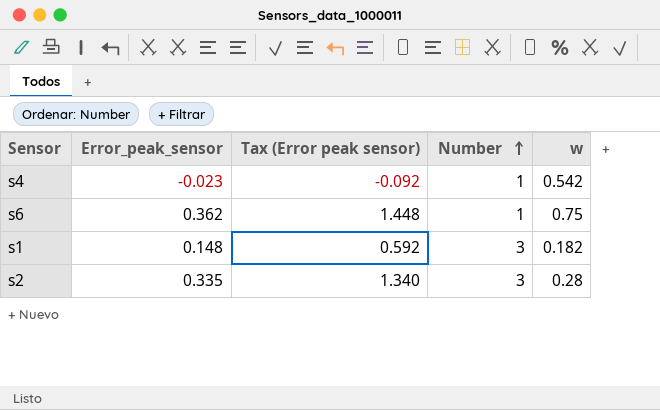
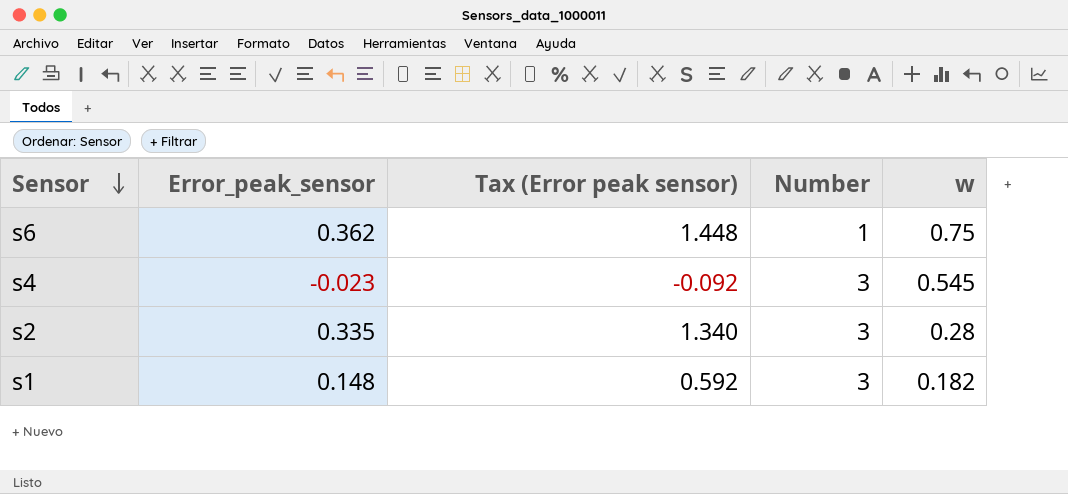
row order: Number ascending -> Sensor descending
s4 | Number: 1 -> 3
s4 | w: 0.542 -> 0.545

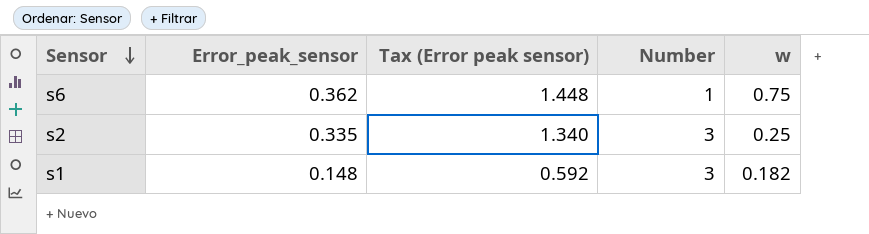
row s4: -0.023 | -0.092 | 3 | 0.545 -> none
s2 | w: 0.28 -> 0.25

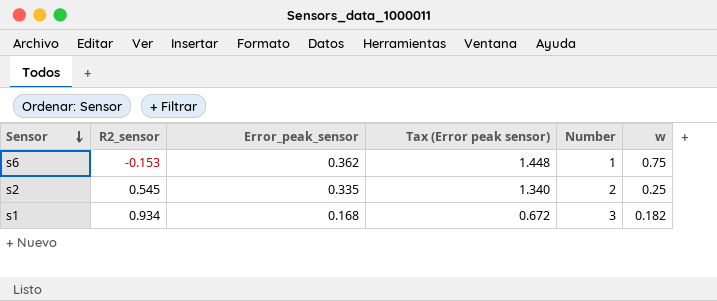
column R2_sensor | position: none -> 2
s2 | Number: 3 -> 2
s1 | Error_peak_sensor: 0.148 -> 0.168
s1 | Tax (Error peak sensor): 0.592 -> 0.672

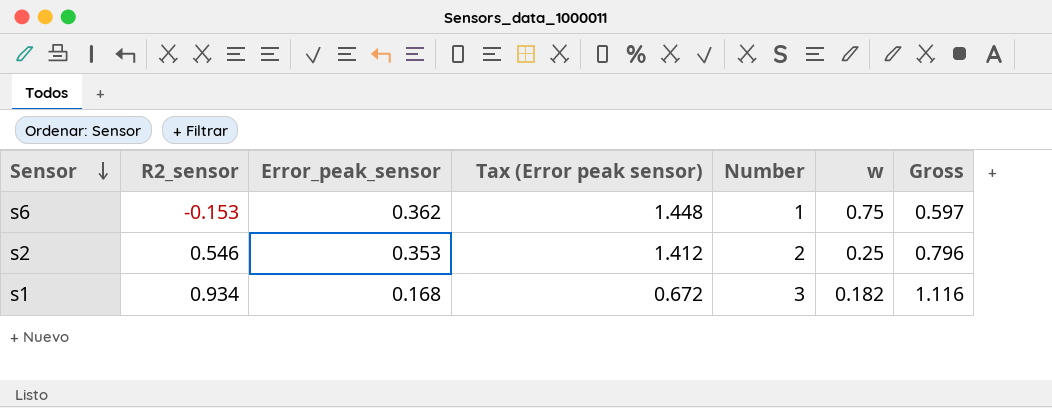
column Gross | formula: none -> [R2_sensor] + [w]
s2 | R2_sensor: 0.545 -> 0.546
s2 | Error_peak_sensor: 0.335 -> 0.353
s2 | Tax (Error peak sensor): 1.340 -> 1.412

